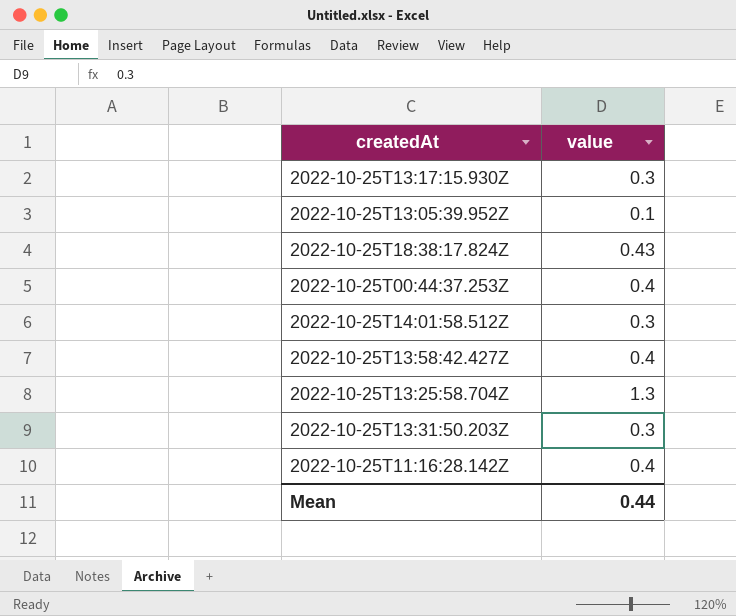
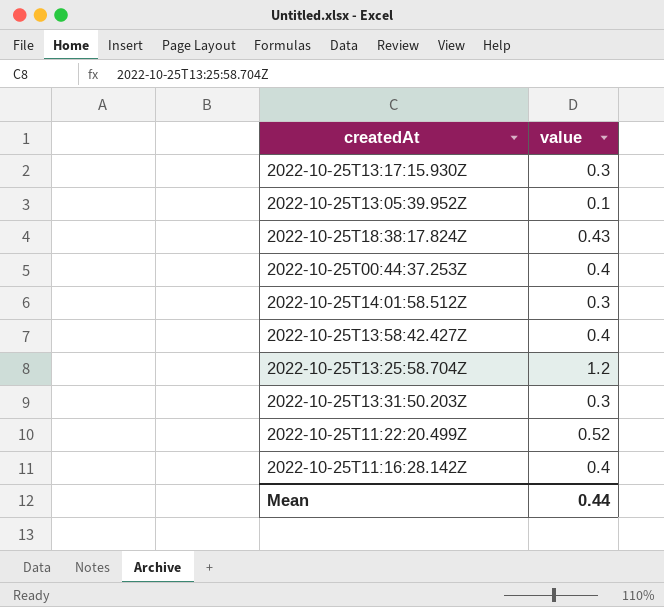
2022-10-25T13:25:58.704Z | value: 1.3 -> 1.2
row 2022-10-25T11:22:20.499Z: none -> 0.52

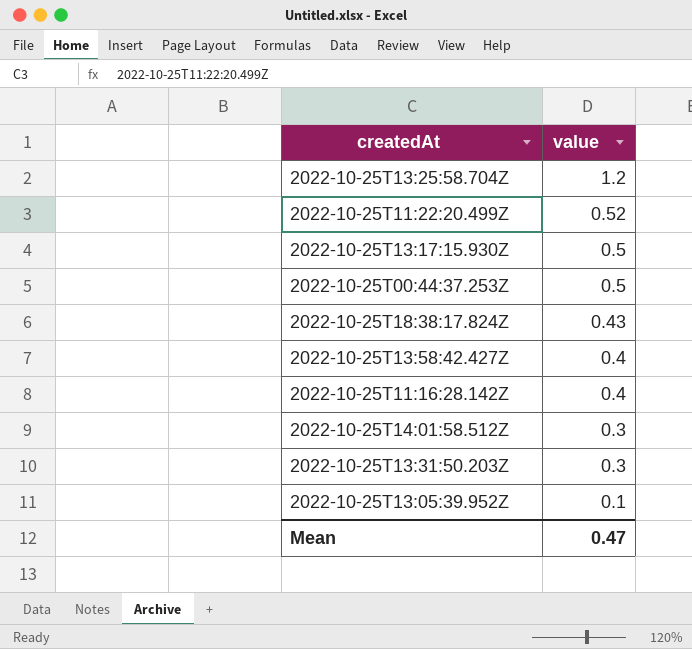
row order: none -> value descending
2022-10-25T13:17:15.930Z | value: 0.3 -> 0.5
2022-10-25T00:44:37.253Z | value: 0.4 -> 0.5
Mean | value: 0.44 -> 0.47

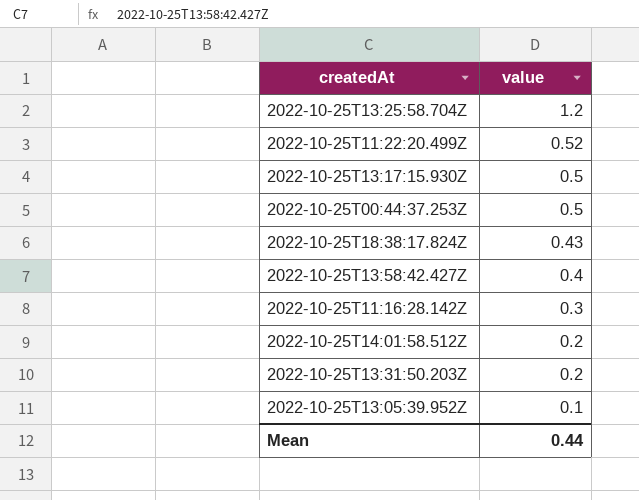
2022-10-25T11:16:28.142Z | value: 0.4 -> 0.3
2022-10-25T14:01:58.512Z | value: 0.3 -> 0.2
2022-10-25T13:31:50.203Z | value: 0.3 -> 0.2
Mean | value: 0.47 -> 0.44

